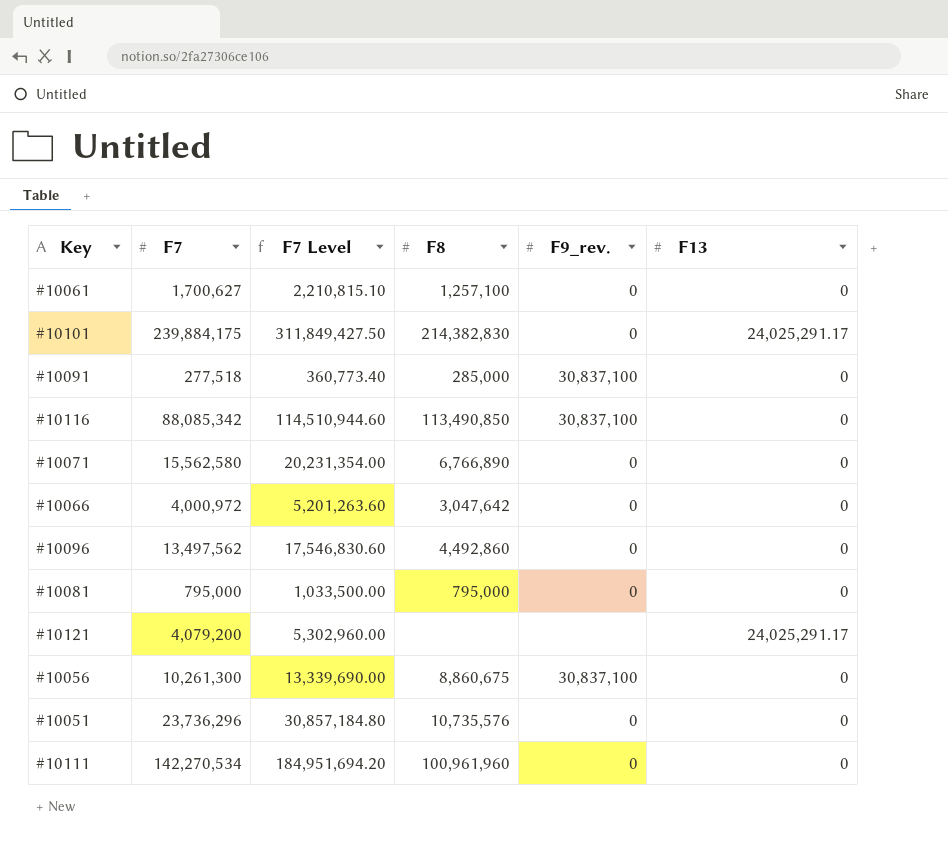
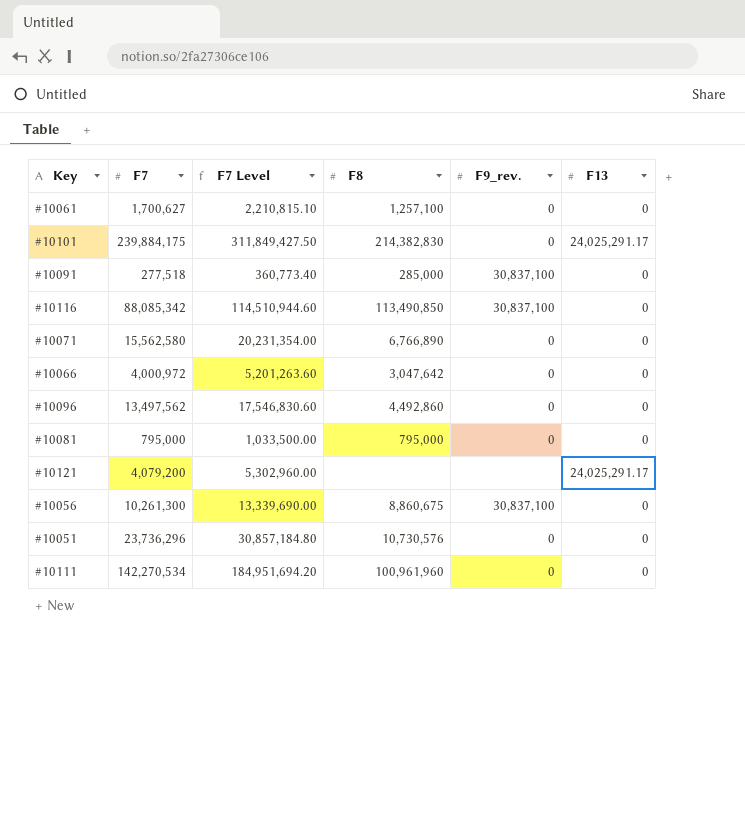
#10051 | F8: 10,735,576 -> 10,730,576

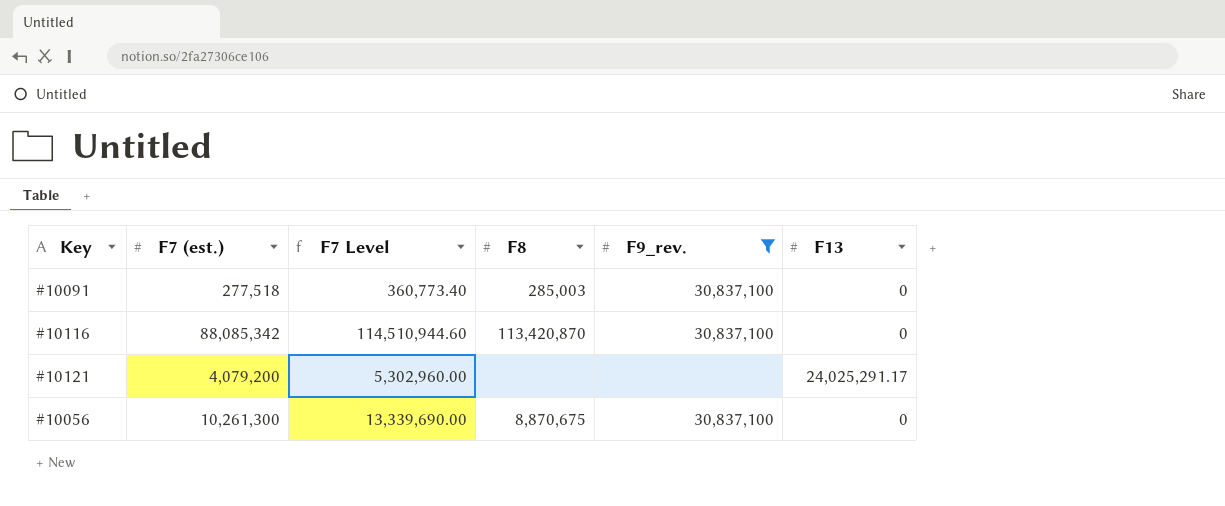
filter: none -> F9_rev. != 0
column name: F7 -> F7 (est.)
#10091 | F8: 285,000 -> 285,003
#10116 | F8: 113,490,850 -> 113,420,870
#10056 | F8: 8,860,675 -> 8,870,675

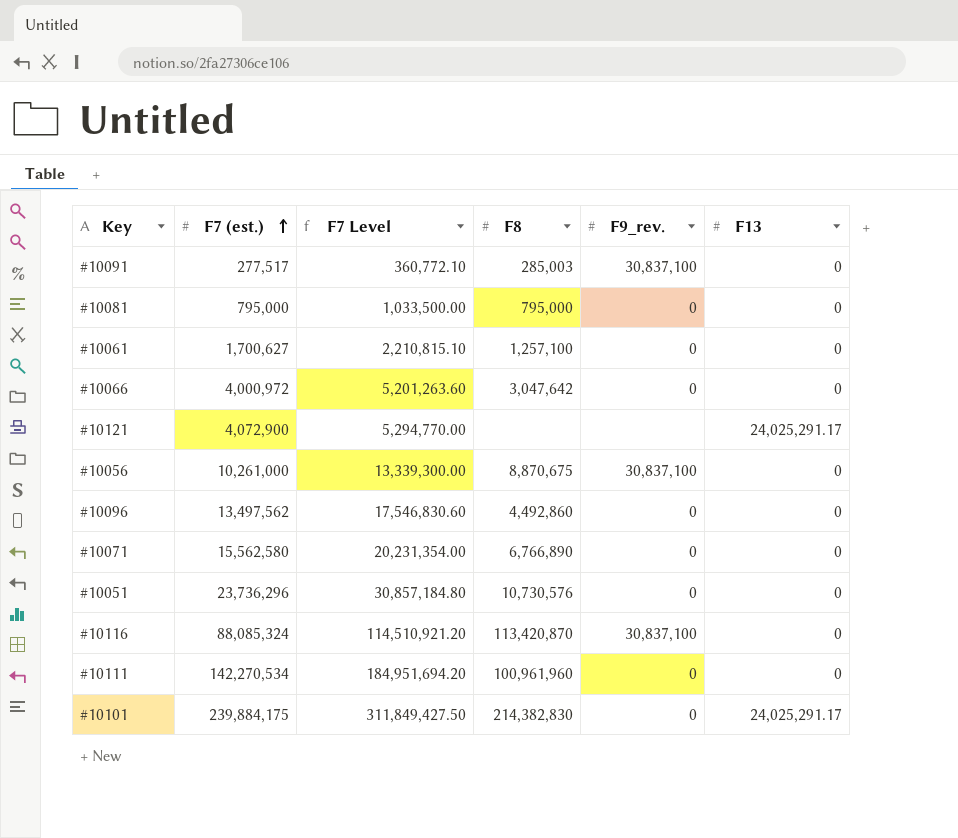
filter: F9_rev. != 0 -> none
row order: none -> F7 (est.) ascending
#10091 | F7 (est.): 277,518 -> 277,517
#10091 | F7 Level: 360,773.40 -> 360,772.10
#10121 | F7 (est.): 4,079,200 -> 4,072,900
#10121 | F7 Level: 5,302,960.00 -> 5,294,770.00
#10056 | F7 (est.): 10,261,300 -> 10,261,000
#10056 | F7 Level: 13,339,690.00 -> 13,339,300.00
#10116 | F7 (est.): 88,085,342 -> 88,085,324
#10116 | F7 Level: 114,510,944.60 -> 114,510,921.20

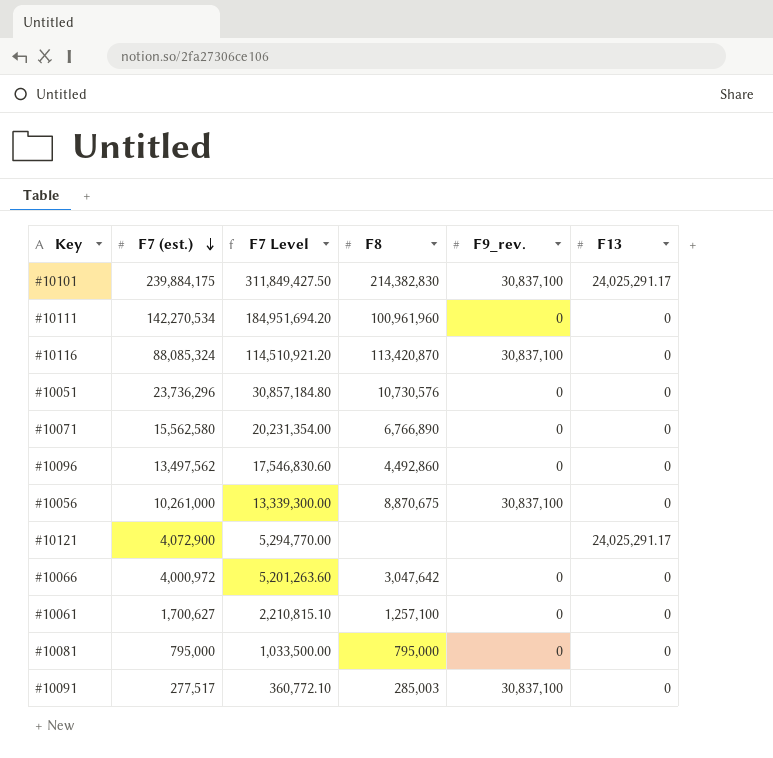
row order: F7 (est.) ascending -> F7 (est.) descending
#10101 | F9_rev.: 0 -> 30,837,100

